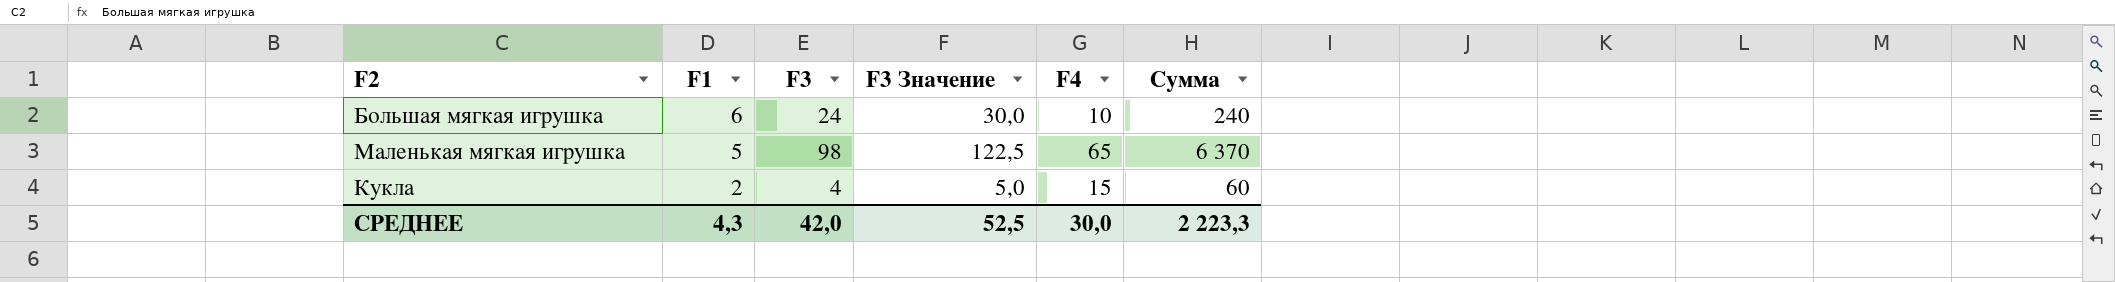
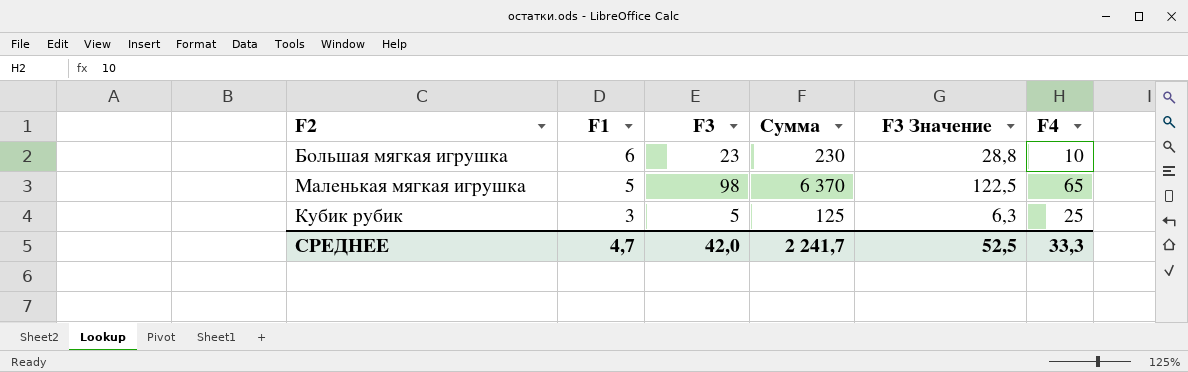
column Сумма | position: 6 -> 4
row Кукла: 2 | 4 | 5,0 | 15 | 60 -> none
Большая мягкая игрушка | F3: 24 -> 23
Большая мягкая игрушка | Сумма: 240 -> 230
Большая мягкая игрушка | F3 Значение: 30,0 -> 28,8
row Кубик рубик: none -> 3 | 5 | 125 | 6,3 | 25
СРЕДНЕЕ | F1: 4,3 -> 4,7
СРЕДНЕЕ | Сумма: 2 223,3 -> 2 241,7
СРЕДНЕЕ | F4: 30,0 -> 33,3

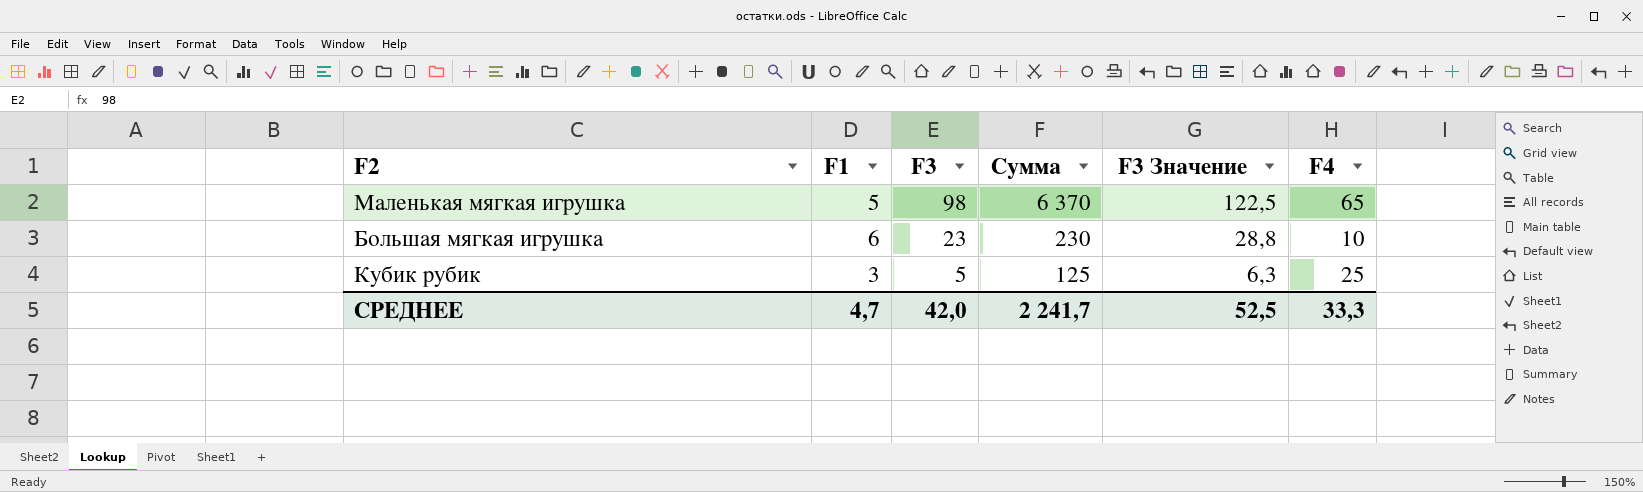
row order: F1 descending -> F3 descending

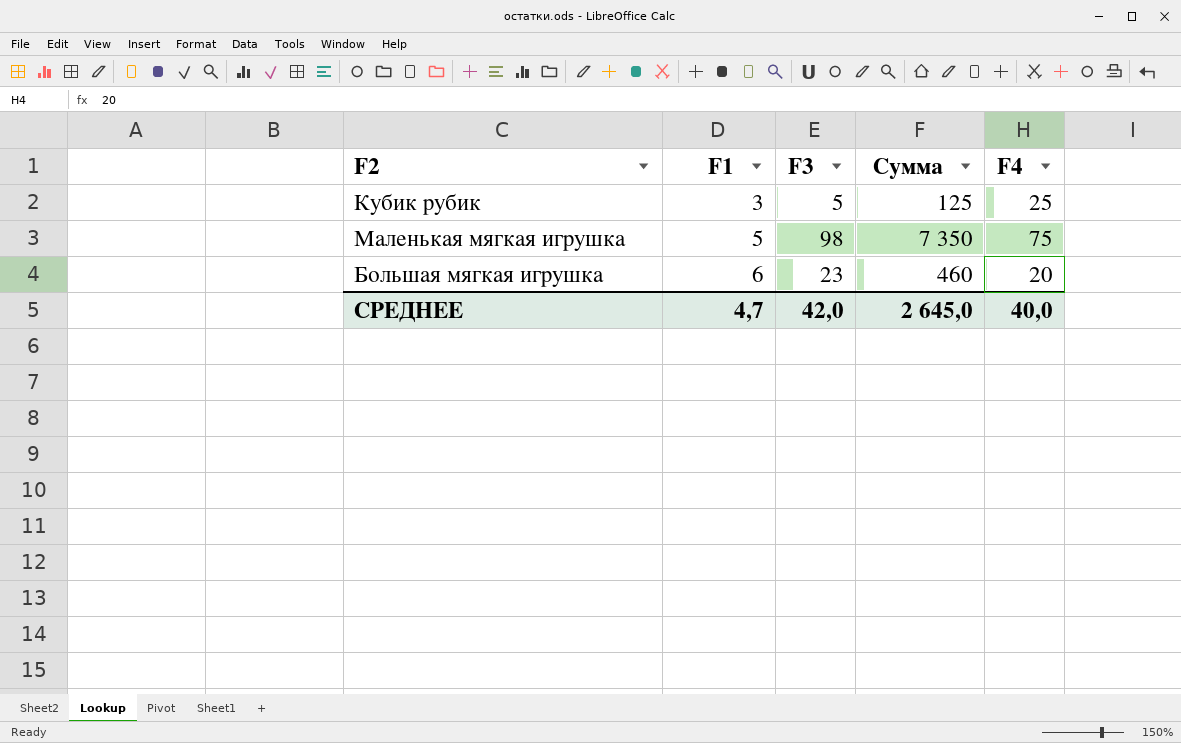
row order: F3 descending -> F1 ascending
column F3 Значение | formula: [F3] * 1,25 -> none
Маленькая мягкая игрушка | Сумма: 6 370 -> 7 350
Маленькая мягкая игрушка | F4: 65 -> 75
Большая мягкая игрушка | Сумма: 230 -> 460
Большая мягкая игрушка | F4: 10 -> 20
СРЕДНЕЕ | Сумма: 2 241,7 -> 2 645,0
СРЕДНЕЕ | F4: 33,3 -> 40,0

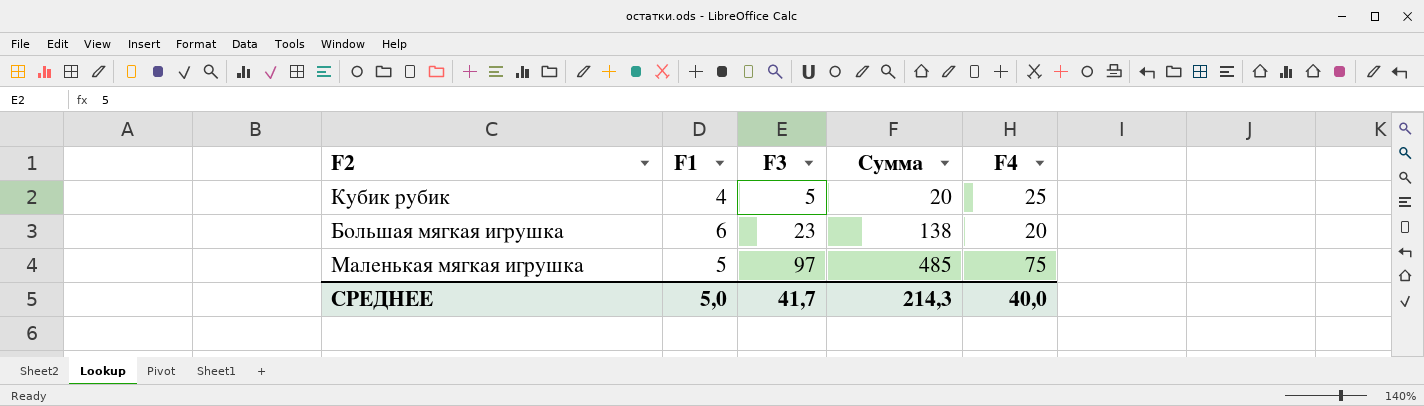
row order: F1 ascending -> F3 ascending
column Сумма | formula: [F3] * [F4] -> [F1] * [F3]
Кубик рубик | F1: 3 -> 4
Маленькая мягкая игрушка | F3: 98 -> 97
СРЕДНЕЕ | F1: 4,7 -> 5,0
СРЕДНЕЕ | F3: 42,0 -> 41,7
СРЕДНЕЕ | Сумма: 2 645,0 -> 214,3

